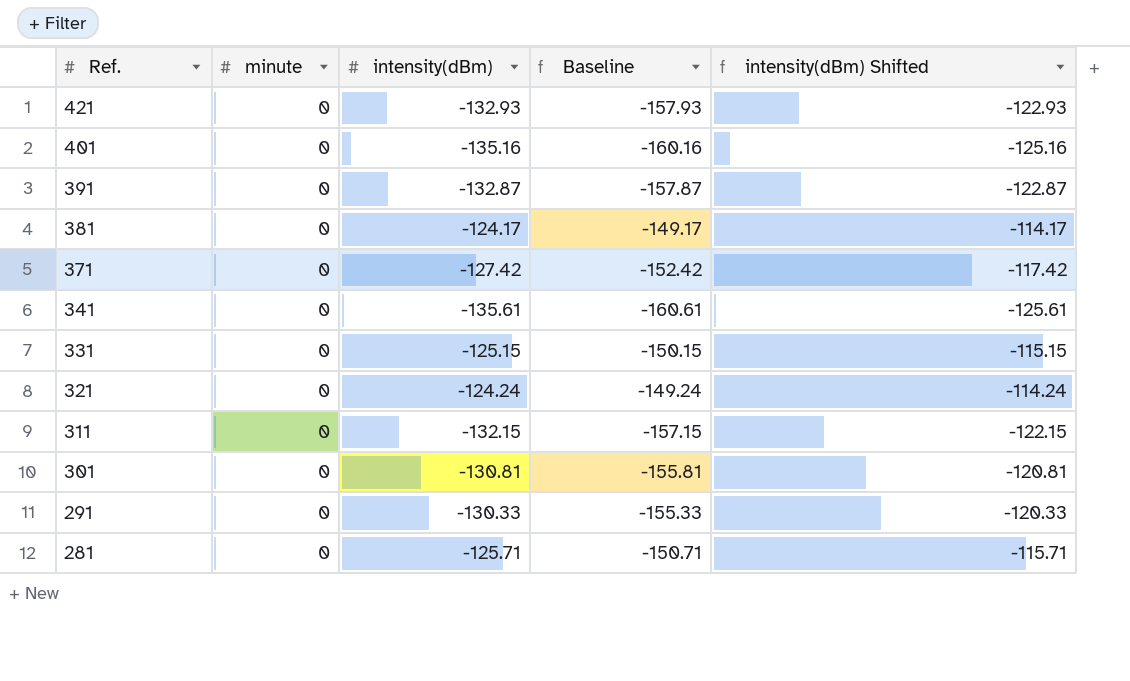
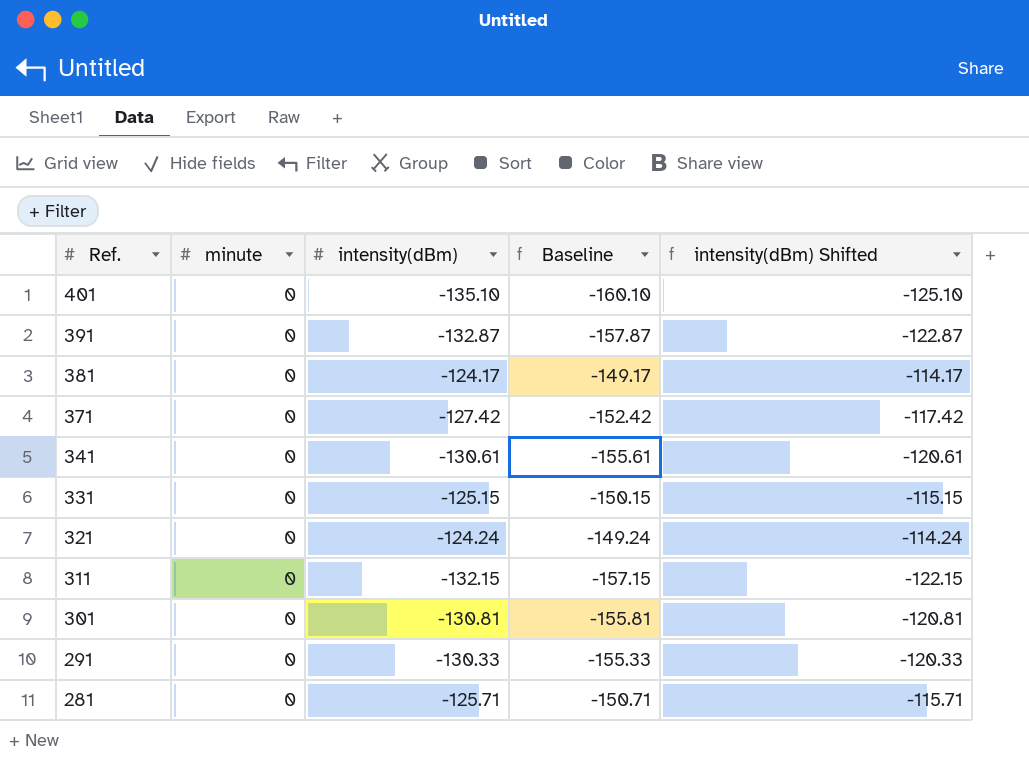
row 421: 0 | -132.93 | -157.93 | -122.93 -> none
401 | intensity(dBm): -135.16 -> -135.10
401 | Baseline: -160.16 -> -160.10
401 | intensity(dBm) Shifted: -125.16 -> -125.10
341 | intensity(dBm): -135.61 -> -130.61
341 | Baseline: -160.61 -> -155.61
341 | intensity(dBm) Shifted: -125.61 -> -120.61

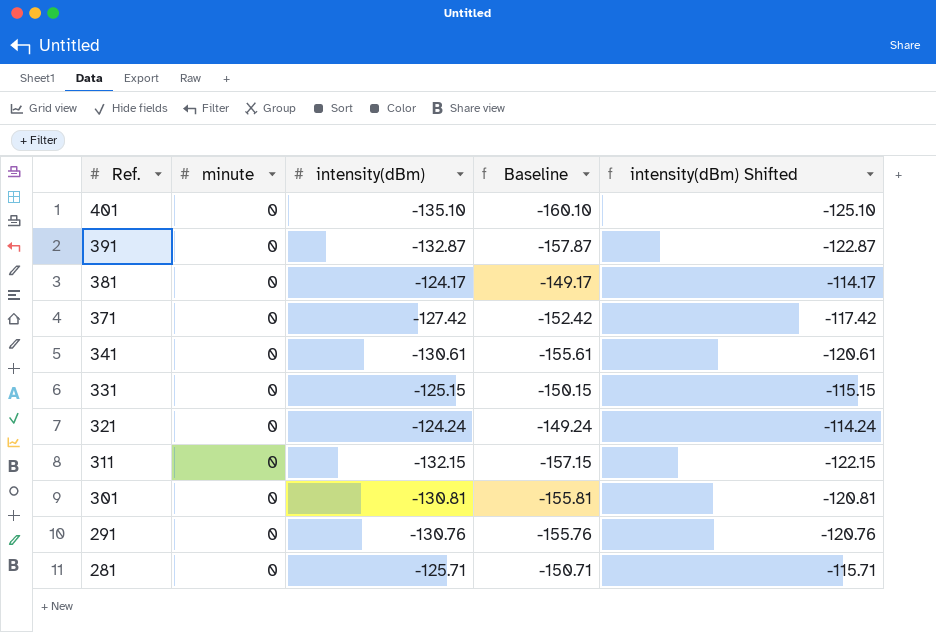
291 | intensity(dBm): -130.33 -> -130.76
291 | Baseline: -155.33 -> -155.76
291 | intensity(dBm) Shifted: -120.33 -> -120.76

